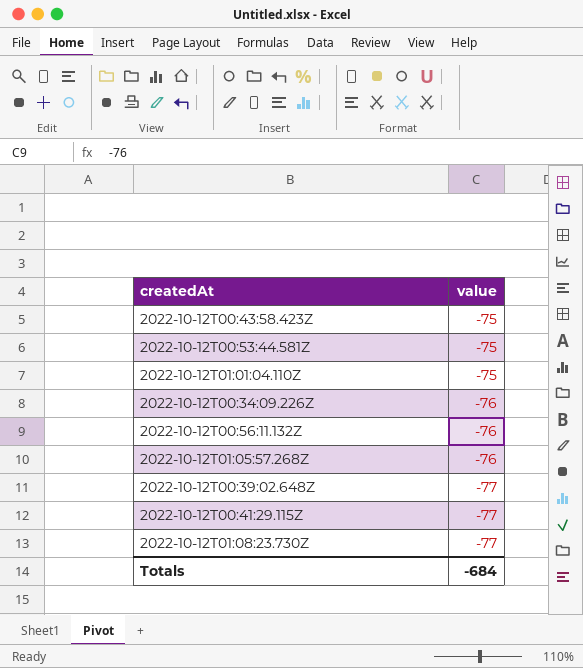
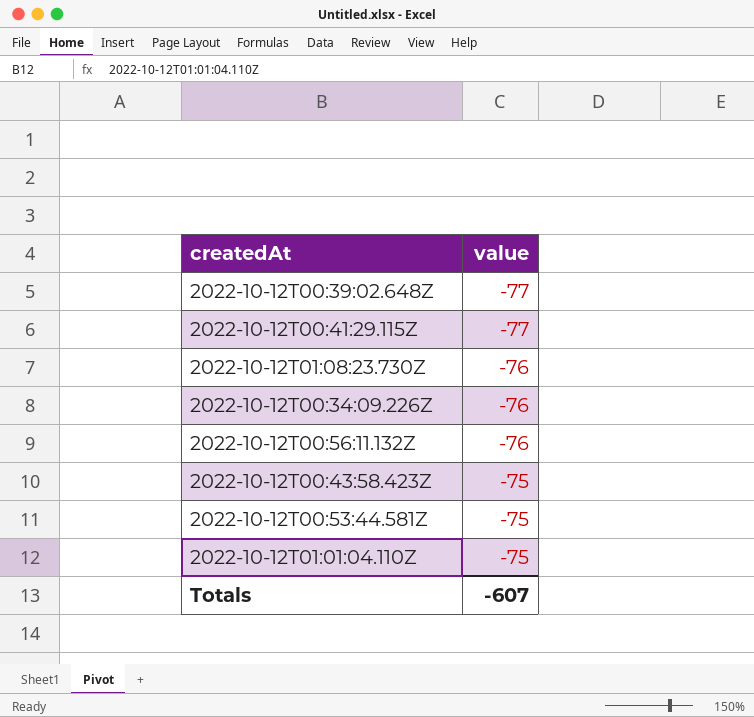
row order: value descending -> value ascending
row 2022-10-12T01:05:57.268Z: -76 -> none
2022-10-12T01:08:23.730Z | value: -77 -> -76
Totals | value: -684 -> -607

